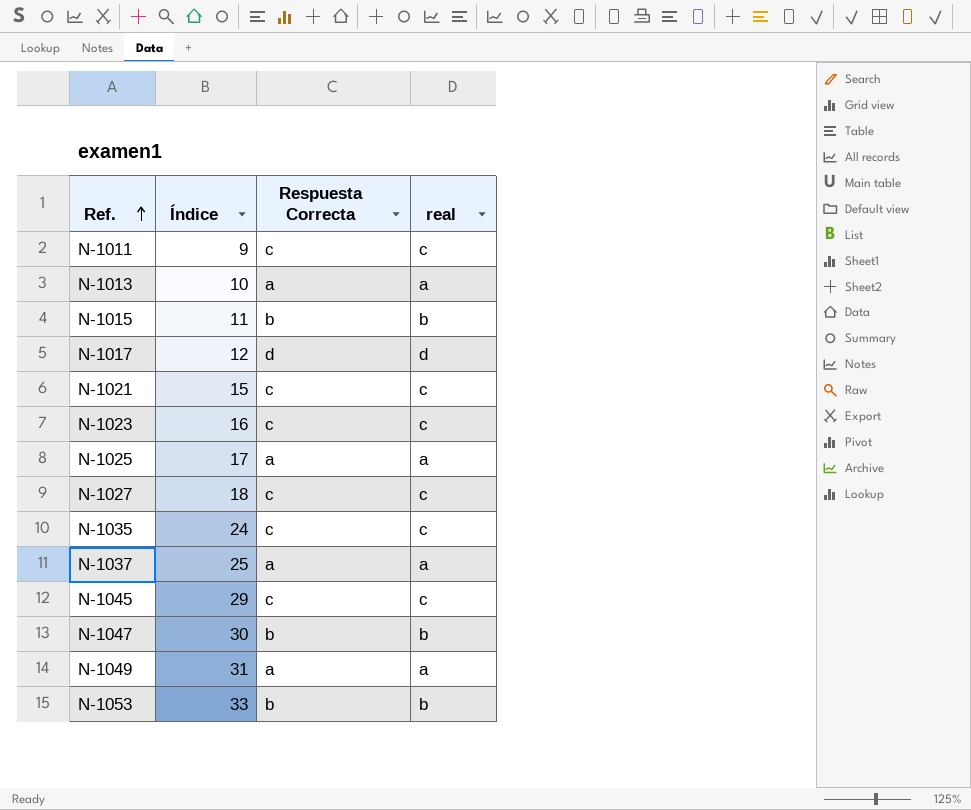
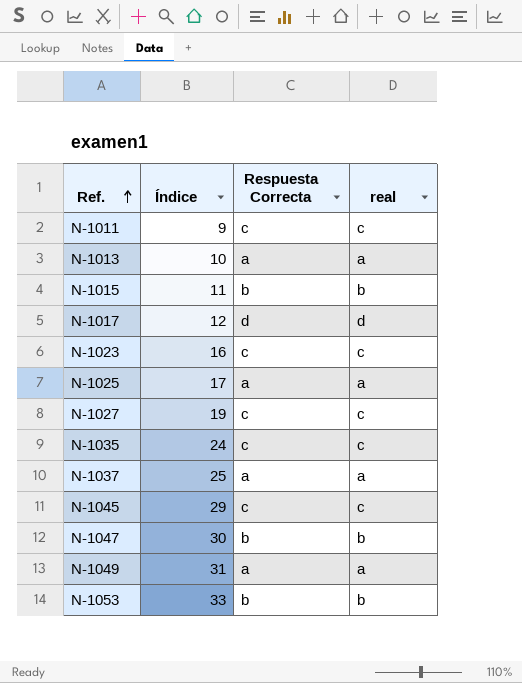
row N-1021: 15 | c | c -> none
N-1027 | Índice: 18 -> 19

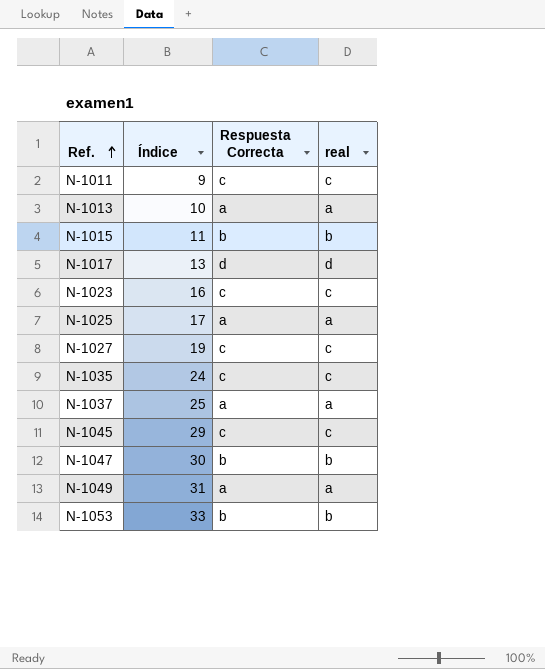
N-1017 | Índice: 12 -> 13

